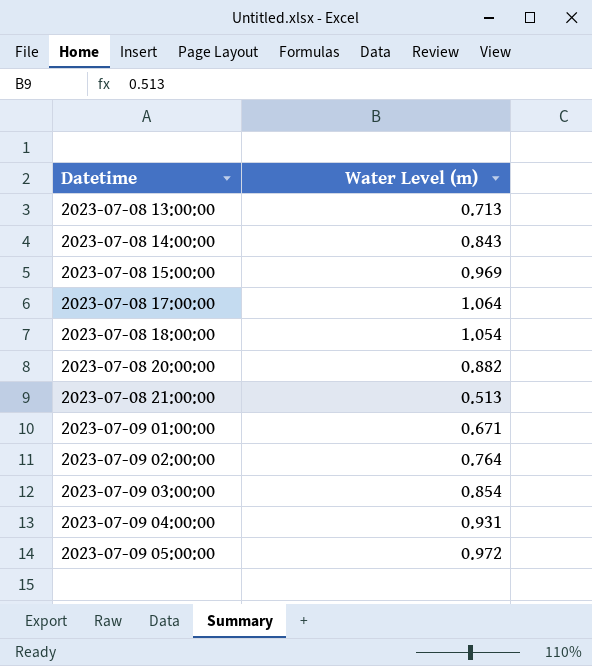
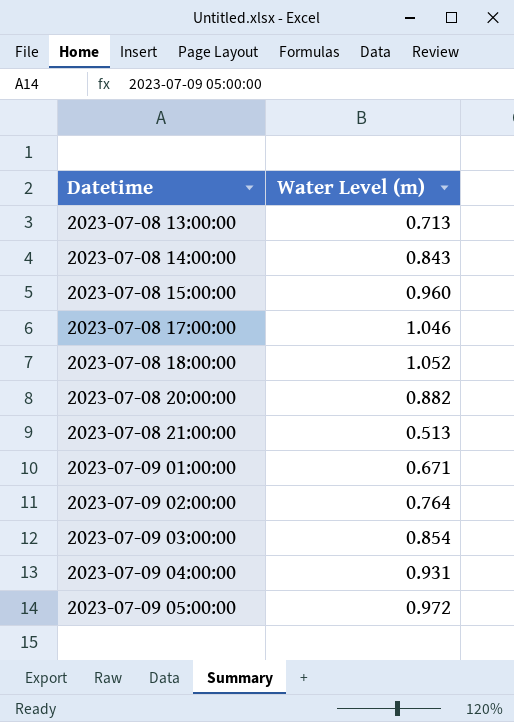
2023-07-08 15:00:00 | Water Level (m): 0.969 -> 0.960
2023-07-08 17:00:00 | Water Level (m): 1.064 -> 1.046
2023-07-08 18:00:00 | Water Level (m): 1.054 -> 1.052

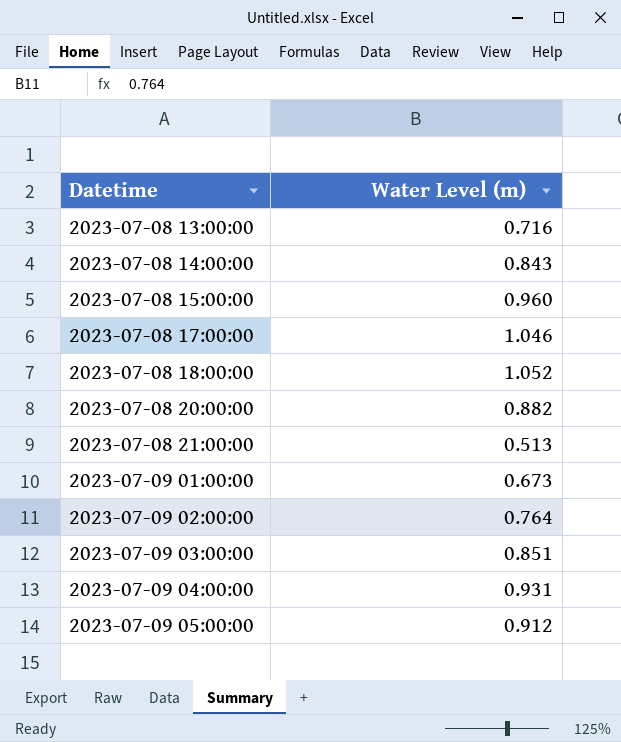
2023-07-08 13:00:00 | Water Level (m): 0.713 -> 0.716
2023-07-09 01:00:00 | Water Level (m): 0.671 -> 0.673
2023-07-09 03:00:00 | Water Level (m): 0.854 -> 0.851
2023-07-09 05:00:00 | Water Level (m): 0.972 -> 0.912

